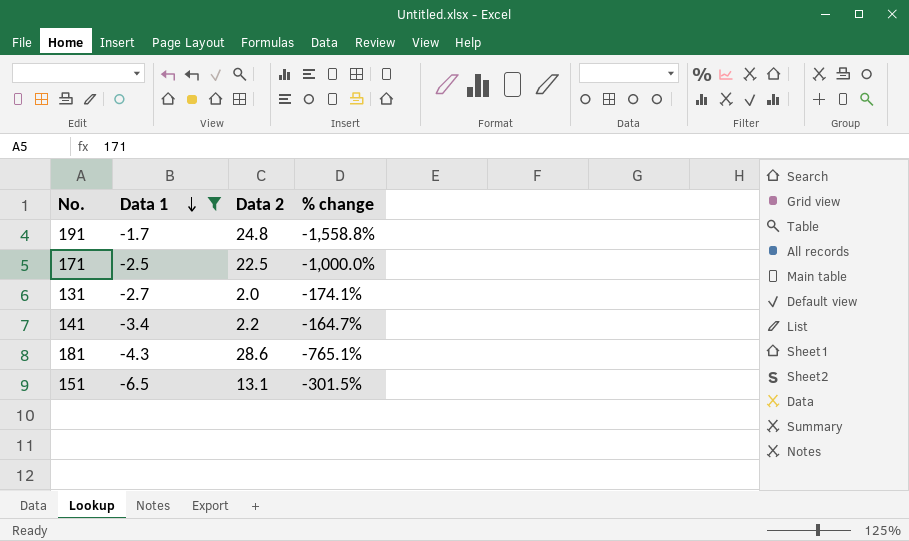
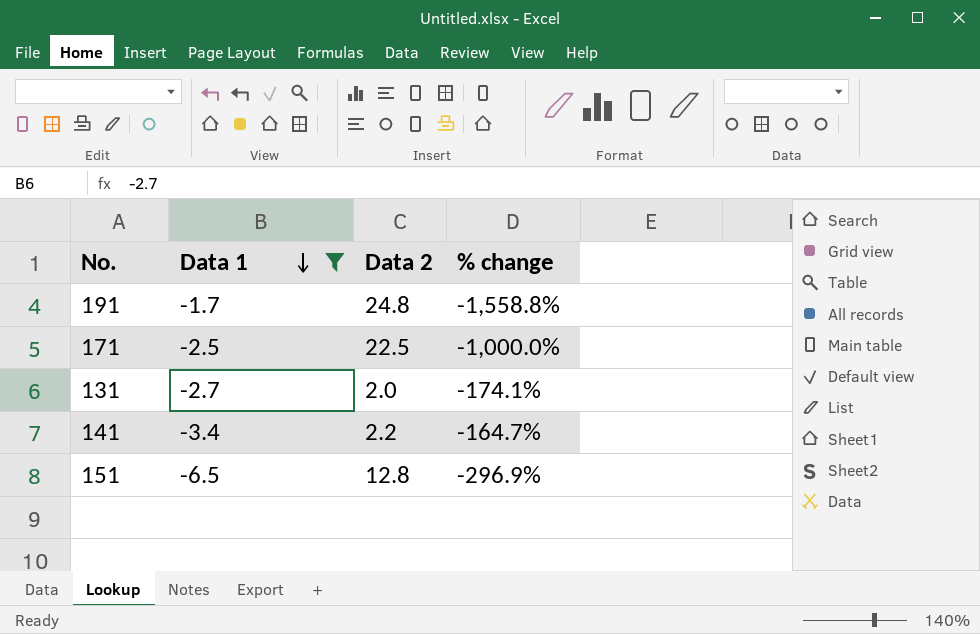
row 181: -4.3 | 28.6 | -765.1% -> none
151 | Data 2: 13.1 -> 12.8
151 | % change: -301.5% -> -296.9%

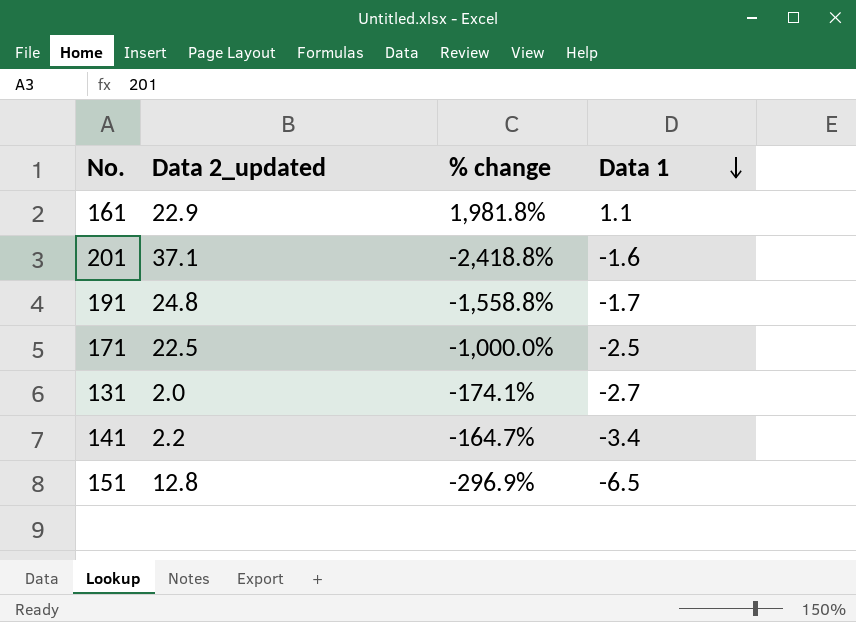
filter: Data 1 <= -1.7 -> none
column name: Data 2 -> Data 2_updated
column Data 1 | position: 2 -> 4

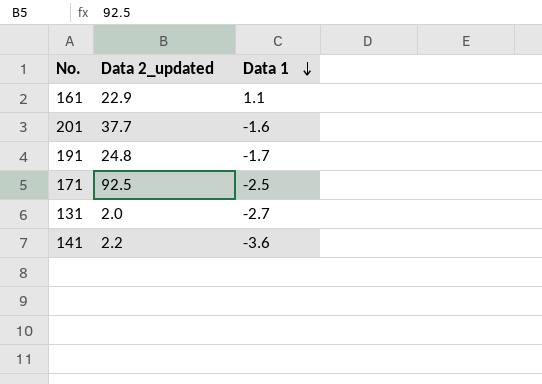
column % change | formula: ([Data 2_updated] - [Data 1]) / [Data 1] -> none
row 151: 12.8 | -296.9% | -6.5 -> none
201 | Data 2_updated: 37.1 -> 37.7
171 | Data 2_updated: 22.5 -> 92.5
141 | Data 1: -3.4 -> -3.6

